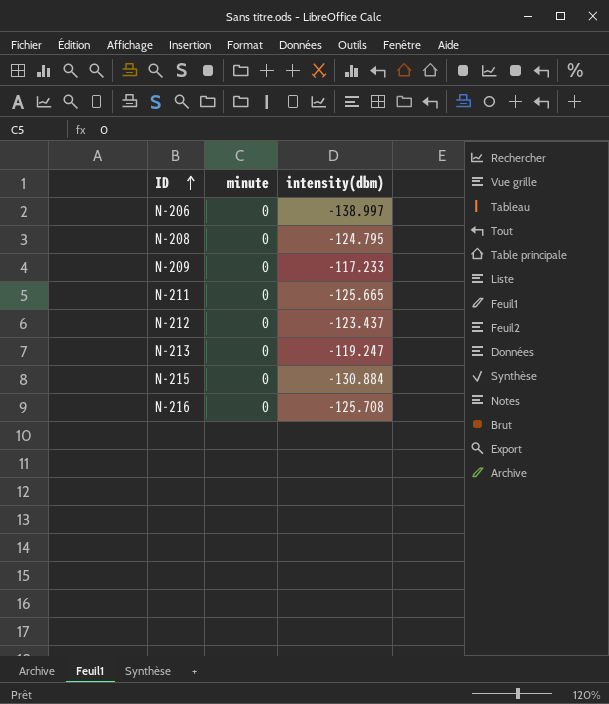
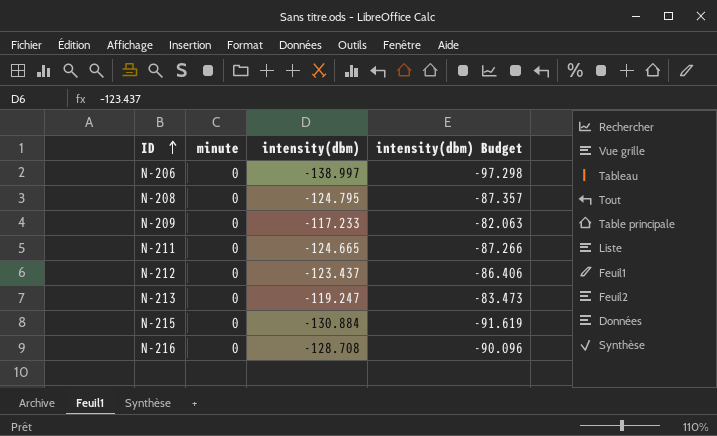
column intensity(dbm) Budget | formula: none -> [intensity(dbm)] * 0.7
N-211 | intensity(dbm): -125.665 -> -124.665
N-216 | intensity(dbm): -125.708 -> -128.708

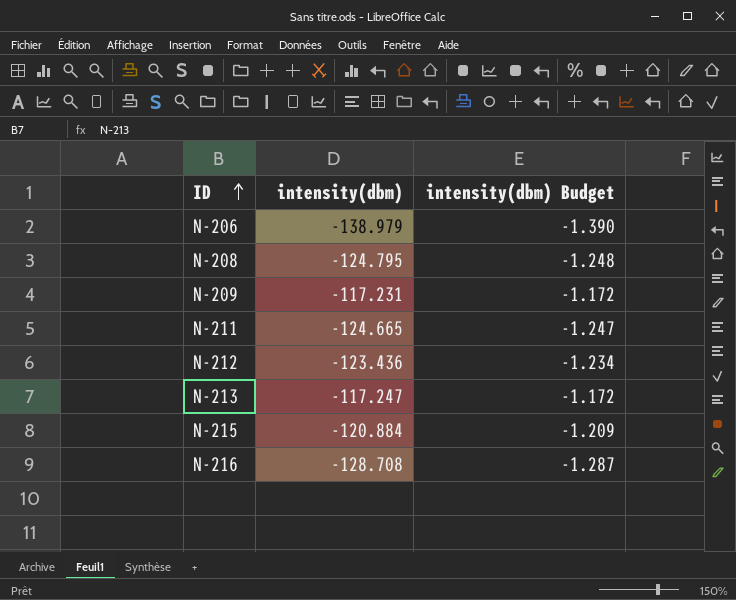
column minute | position: 2 -> none
column intensity(dbm) Budget | formula: [intensity(dbm)] * 0.7 -> [intensity(dbm)] * 0.01
N-206 | intensity(dbm): -138.997 -> -138.979
N-209 | intensity(dbm): -117.233 -> -117.231
N-212 | intensity(dbm): -123.437 -> -123.436
N-213 | intensity(dbm): -119.247 -> -117.247
N-215 | intensity(dbm): -130.884 -> -120.884

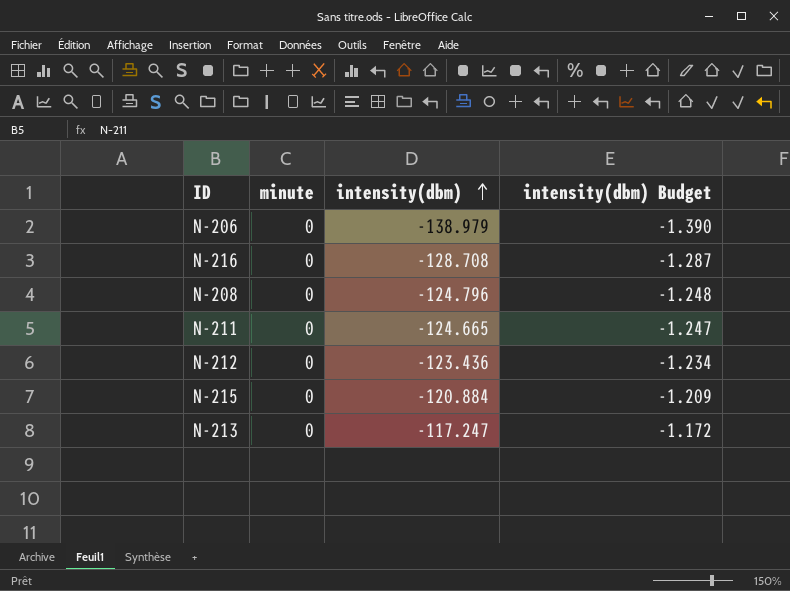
row order: ID ascending -> intensity(dbm) ascending
column minute | position: none -> 2
row N-209: -117.231 | -1.172 -> none
N-208 | intensity(dbm): -124.795 -> -124.796

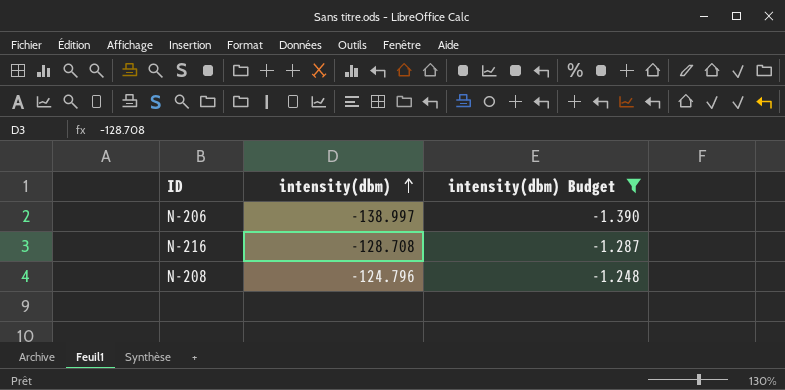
filter: none -> intensity(dbm) Budget <= -1.248
column minute | position: 2 -> none
N-206 | intensity(dbm): -138.979 -> -138.997

